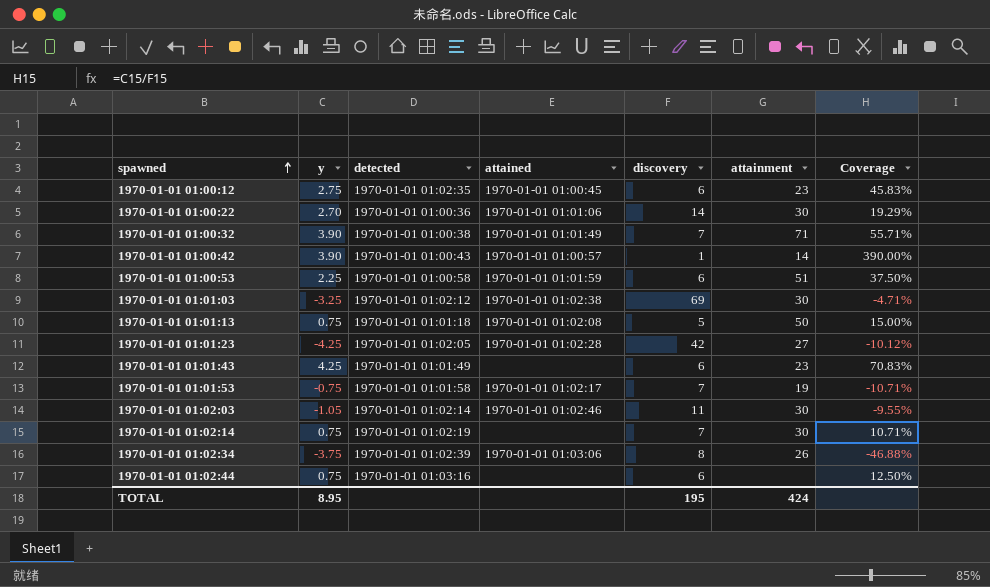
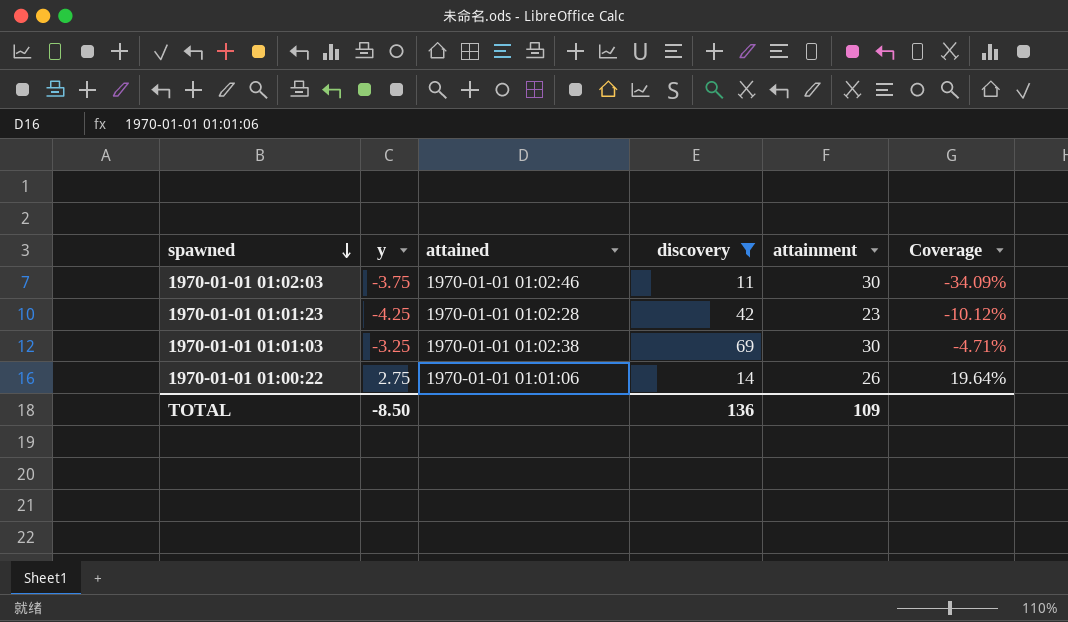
filter: none -> discovery >= 11
row order: spawned ascending -> spawned descending
column detected | position: 3 -> none
1970-01-01 01:02:03 | y: -1.05 -> -3.75
1970-01-01 01:02:03 | Coverage: -9.55% -> -34.09%
1970-01-01 01:01:23 | attainment: 27 -> 23
1970-01-01 01:00:22 | y: 2.70 -> 2.75
1970-01-01 01:00:22 | attainment: 30 -> 26
1970-01-01 01:00:22 | Coverage: 19.29% -> 19.64%
TOTAL | y: 8.95 -> -8.50
TOTAL | discovery: 195 -> 136
TOTAL | attainment: 424 -> 109

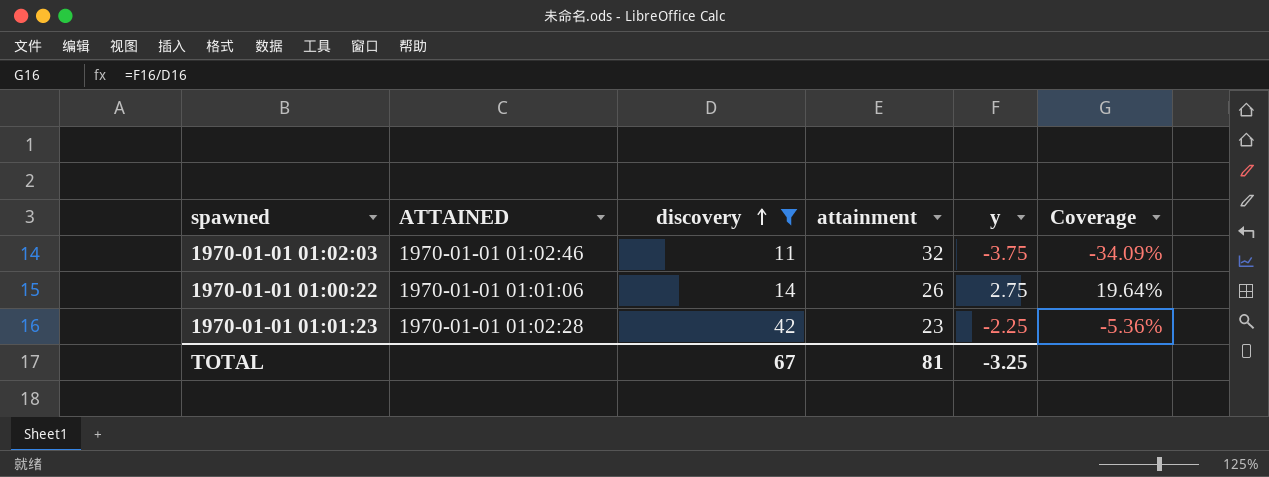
row order: spawned descending -> discovery ascending
column name: attained -> ATTAINED
column y | position: 2 -> 5
row 1970-01-01 01:01:03: -3.25 | 1970-01-01 01:02:38 | 69 | 30 | -4.71% -> none
1970-01-01 01:02:03 | attainment: 30 -> 32
1970-01-01 01:01:23 | y: -4.25 -> -2.25
1970-01-01 01:01:23 | Coverage: -10.12% -> -5.36%
TOTAL | discovery: 136 -> 67
TOTAL | attainment: 109 -> 81
TOTAL | y: -8.50 -> -3.25

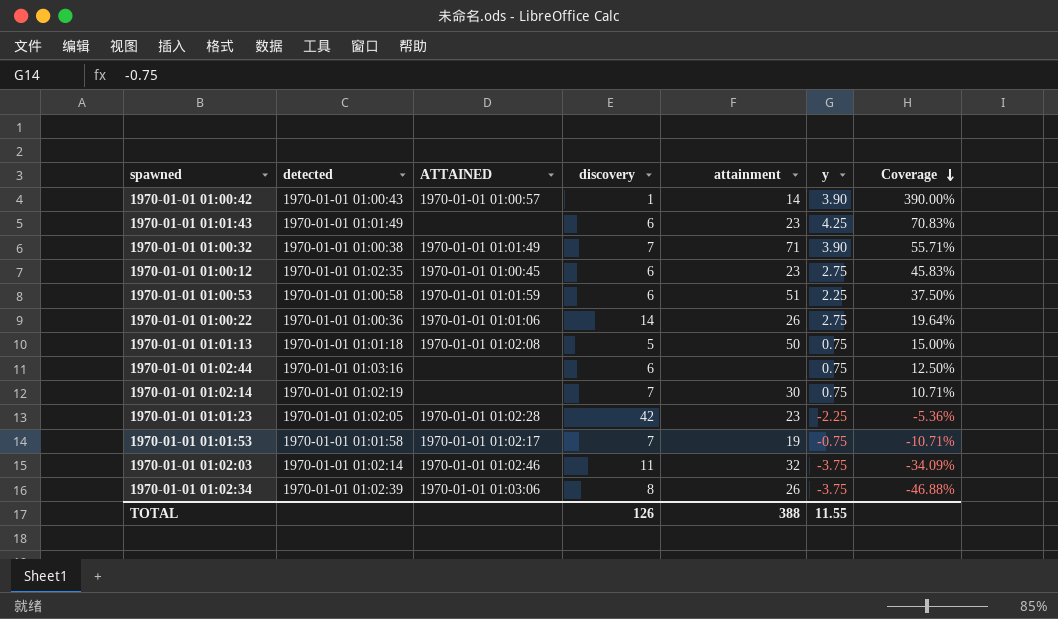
filter: discovery >= 11 -> none
row order: discovery ascending -> Coverage descending
column detected | position: none -> 2
TOTAL | discovery: 67 -> 126
TOTAL | attainment: 81 -> 388
TOTAL | y: -3.25 -> 11.55

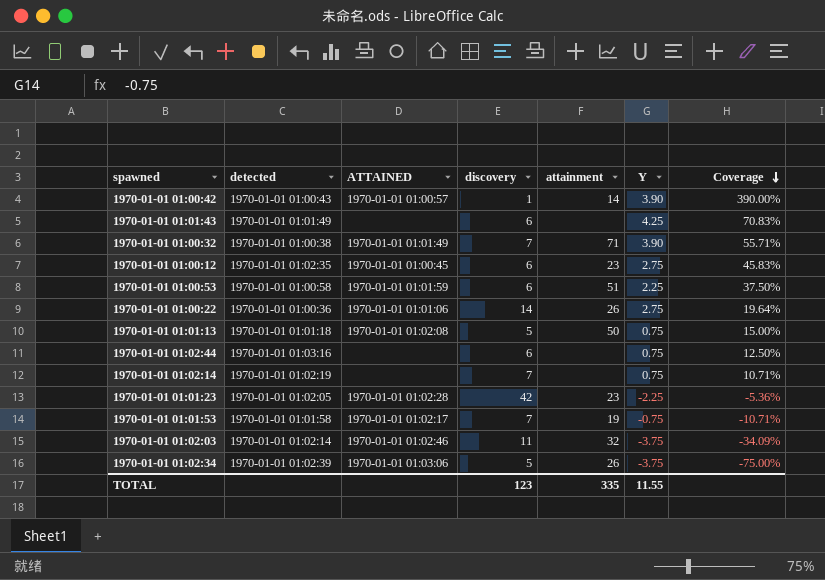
column name: y -> Y
1970-01-01 01:01:43 | attainment: 23 -> none
1970-01-01 01:02:14 | attainment: 30 -> none
1970-01-01 01:02:34 | discovery: 8 -> 5
1970-01-01 01:02:34 | Coverage: -46.88% -> -75.00%
TOTAL | discovery: 126 -> 123
TOTAL | attainment: 388 -> 335

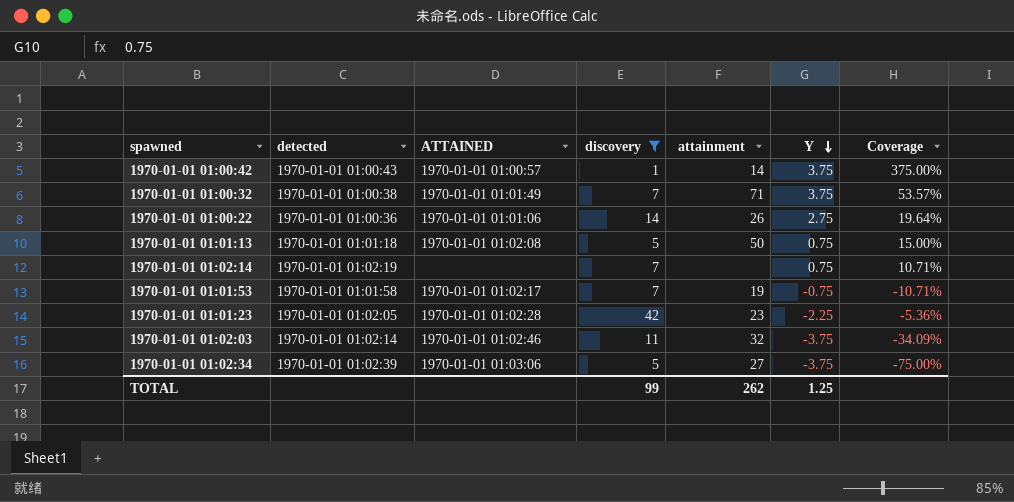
filter: none -> discovery != 6
row order: Coverage descending -> Y descending
1970-01-01 01:00:42 | Y: 3.90 -> 3.75
1970-01-01 01:00:42 | Coverage: 390.00% -> 375.00%
1970-01-01 01:00:32 | Y: 3.90 -> 3.75
1970-01-01 01:00:32 | Coverage: 55.71% -> 53.57%
1970-01-01 01:02:34 | attainment: 26 -> 27
TOTAL | discovery: 123 -> 99
TOTAL | attainment: 335 -> 262
TOTAL | Y: 11.55 -> 1.25

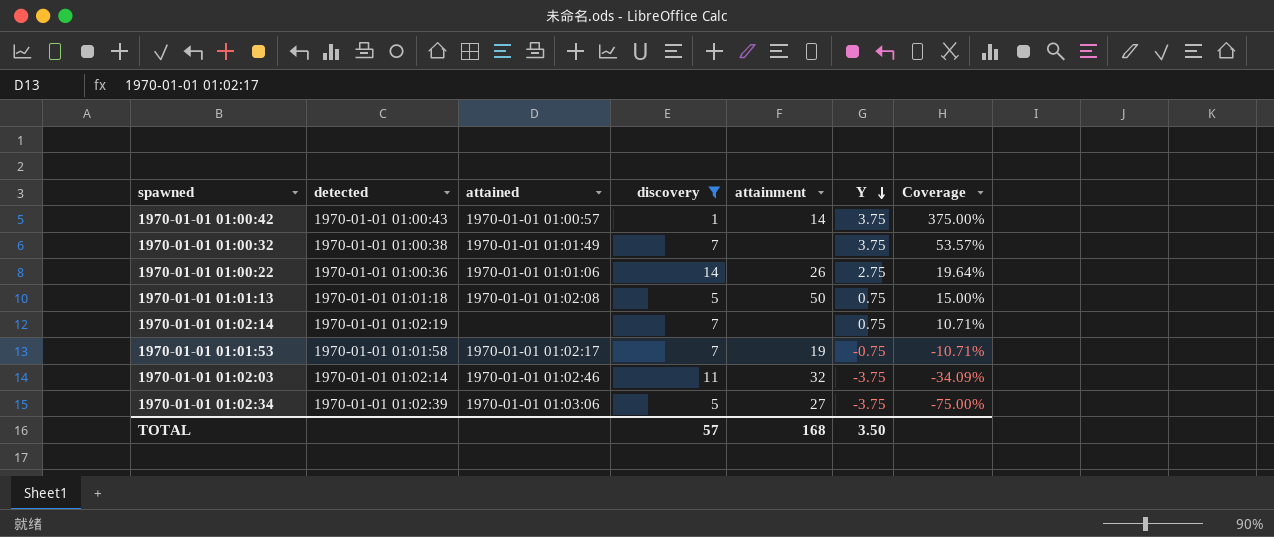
column name: ATTAINED -> attained
row 1970-01-01 01:01:23: 1970-01-01 01:02:05 | 1970-01-01 01:02:28 | 42 | 23 | -2.25 | -5.36% -> none
1970-01-01 01:00:32 | attainment: 71 -> none
TOTAL | discovery: 99 -> 57
TOTAL | attainment: 262 -> 168
TOTAL | Y: 1.25 -> 3.50

